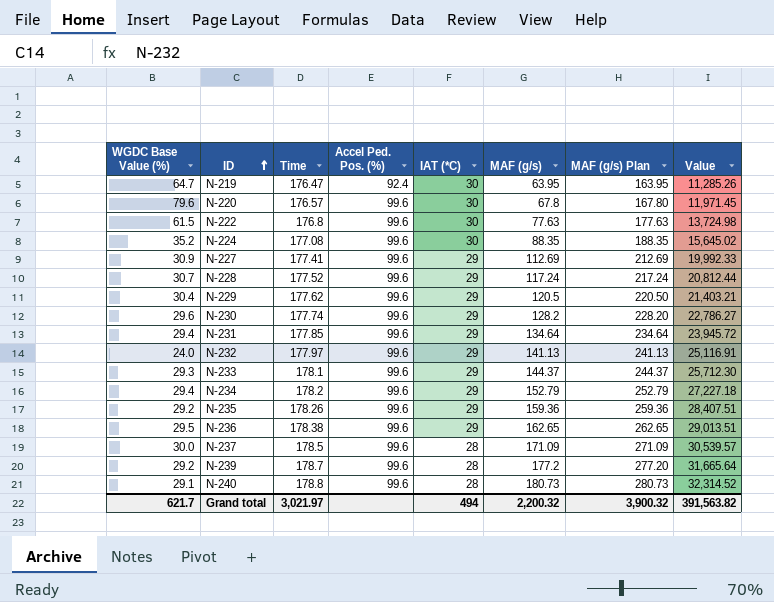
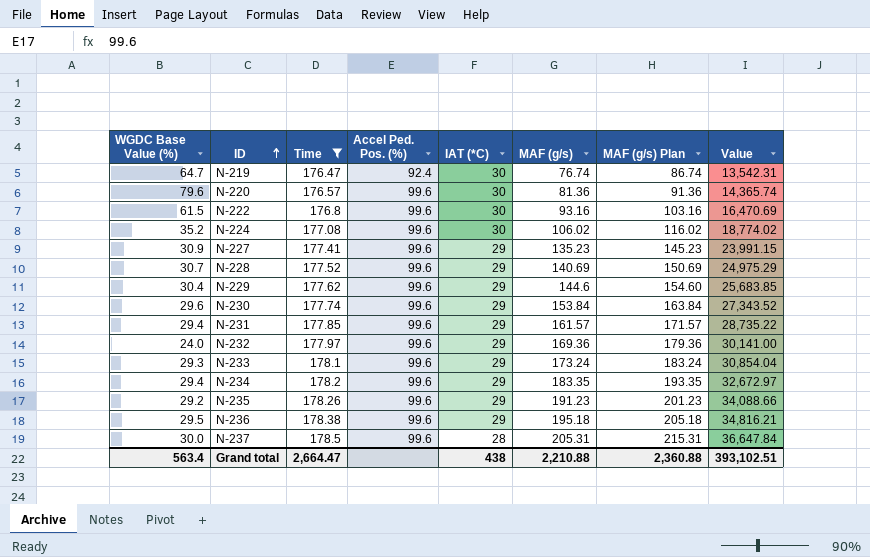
filter: none -> Time <= 178.5
column MAF (g/s) Plan | formula: [MAF (g/s)] + 100 -> [MAF (g/s)] + 10
N-219 | MAF (g/s): 63.95 -> 76.74
N-219 | Value: 11,285.26 -> 13,542.31
N-220 | MAF (g/s): 67.8 -> 81.36
N-220 | Value: 11,971.45 -> 14,365.74
N-222 | MAF (g/s): 77.63 -> 93.16
N-222 | Value: 13,724.98 -> 16,470.69
N-224 | MAF (g/s): 88.35 -> 106.02
N-224 | Value: 15,645.02 -> 18,774.02
N-227 | MAF (g/s): 112.69 -> 135.23
N-227 | Value: 19,992.33 -> 23,991.15
N-228 | MAF (g/s): 117.24 -> 140.69
N-228 | Value: 20,812.44 -> 24,975.29
N-229 | MAF (g/s): 120.5 -> 144.6
N-229 | Value: 21,403.21 -> 25,683.85
N-230 | MAF (g/s): 128.2 -> 153.84
N-230 | Value: 22,786.27 -> 27,343.52
N-231 | MAF (g/s): 134.64 -> 161.57
N-231 | Value: 23,945.72 -> 28,735.22
N-232 | MAF (g/s): 141.13 -> 169.36
N-232 | Value: 25,116.91 -> 30,141.00
N-233 | MAF (g/s): 144.37 -> 173.24
N-233 | Value: 25,712.30 -> 30,854.04
N-234 | MAF (g/s): 152.79 -> 183.35
N-234 | Value: 27,227.18 -> 32,672.97
N-235 | MAF (g/s): 159.36 -> 191.23
N-235 | Value: 28,407.51 -> 34,088.66
N-236 | MAF (g/s): 162.65 -> 195.18
N-236 | Value: 29,013.51 -> 34,816.21
N-237 | MAF (g/s): 171.09 -> 205.31
N-237 | Value: 30,539.57 -> 36,647.84
Grand total | WGDC Base Value (%): 621.7 -> 563.4
Grand total | Time: 3,021.97 -> 2,664.47
Grand total | IAT (*C): 494 -> 438
Grand total | MAF (g/s): 2,200.32 -> 2,210.88
Grand total | MAF (g/s) Plan: 3,900.32 -> 2,360.88
Grand total | Value: 391,563.82 -> 393,102.51

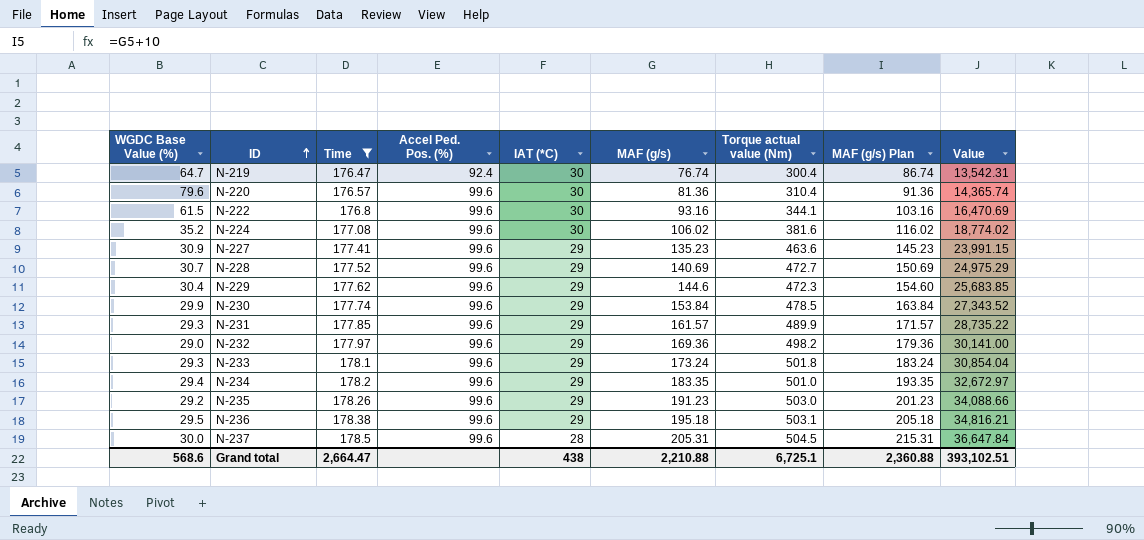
column Torque actual value (Nm) | position: none -> 7
N-230 | WGDC Base Value (%): 29.6 -> 29.9
N-231 | WGDC Base Value (%): 29.4 -> 29.3
N-232 | WGDC Base Value (%): 24.0 -> 29.0
Grand total | WGDC Base Value (%): 563.4 -> 568.6

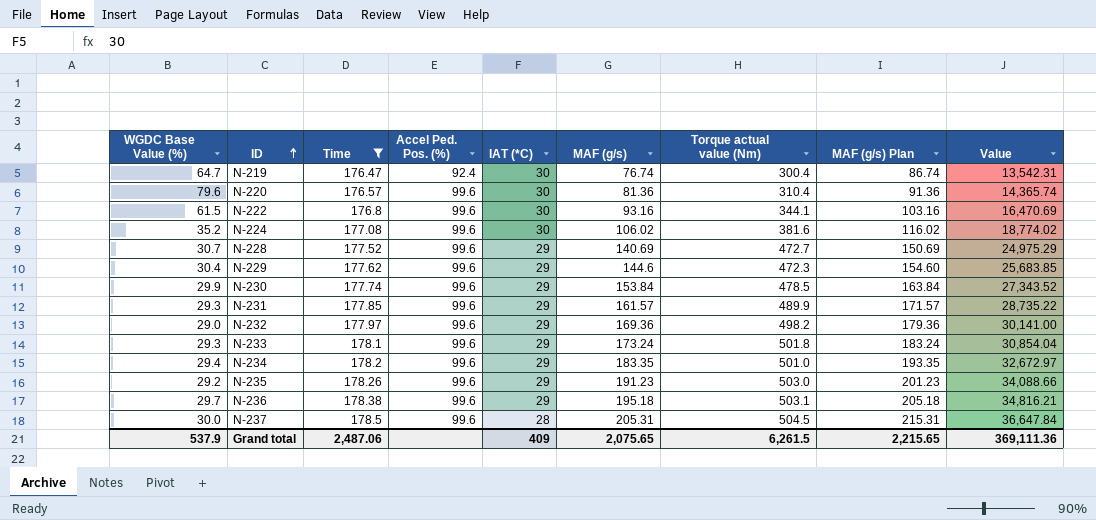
row N-227: 30.9 | 177.41 | 99.6 | 29 | 135.23 | 463.6 | 145.23 | 23,991.15 -> none
N-236 | WGDC Base Value (%): 29.5 -> 29.7
Grand total | WGDC Base Value (%): 568.6 -> 537.9
Grand total | Time: 2,664.47 -> 2,487.06
Grand total | IAT (*C): 438 -> 409
Grand total | MAF (g/s): 2,210.88 -> 2,075.65
Grand total | Torque actual value (Nm): 6,725.1 -> 6,261.5
Grand total | MAF (g/s) Plan: 2,360.88 -> 2,215.65
Grand total | Value: 393,102.51 -> 369,111.36

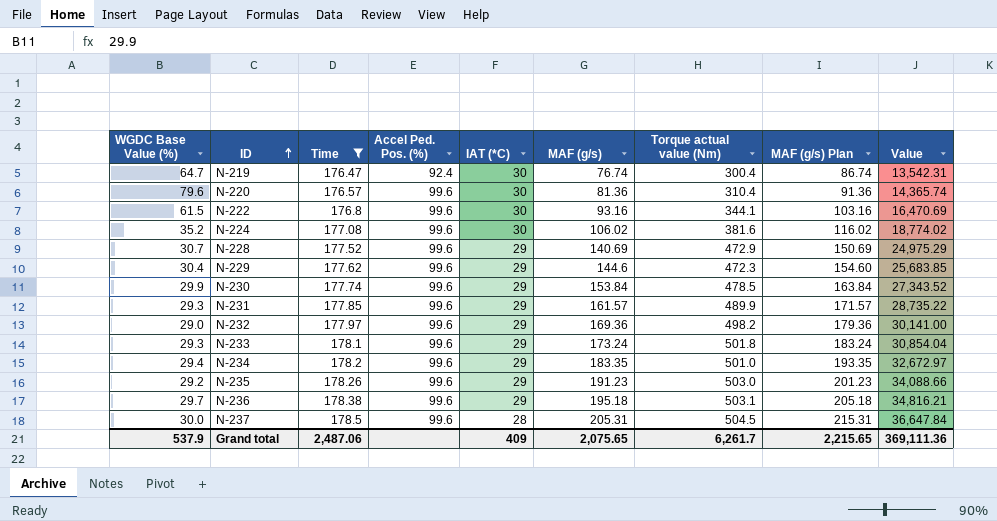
N-228 | Torque actual value (Nm): 472.7 -> 472.9
Grand total | Torque actual value (Nm): 6,261.5 -> 6,261.7

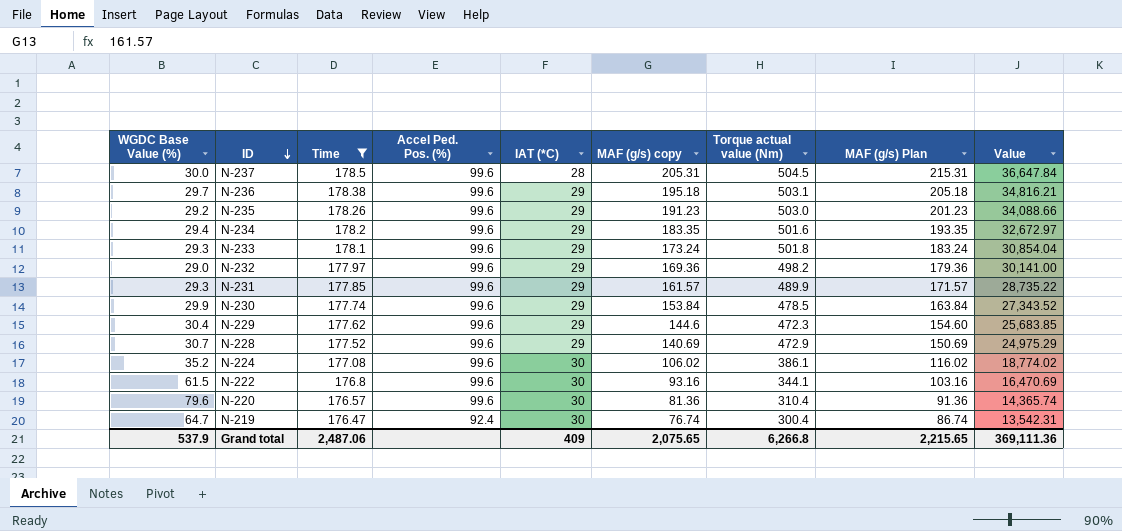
row order: ID ascending -> ID descending
column name: MAF (g/s) -> MAF (g/s) copy
N-234 | Torque actual value (Nm): 501.0 -> 501.6
N-224 | Torque actual value (Nm): 381.6 -> 386.1
Grand total | Torque actual value (Nm): 6,261.7 -> 6,266.8

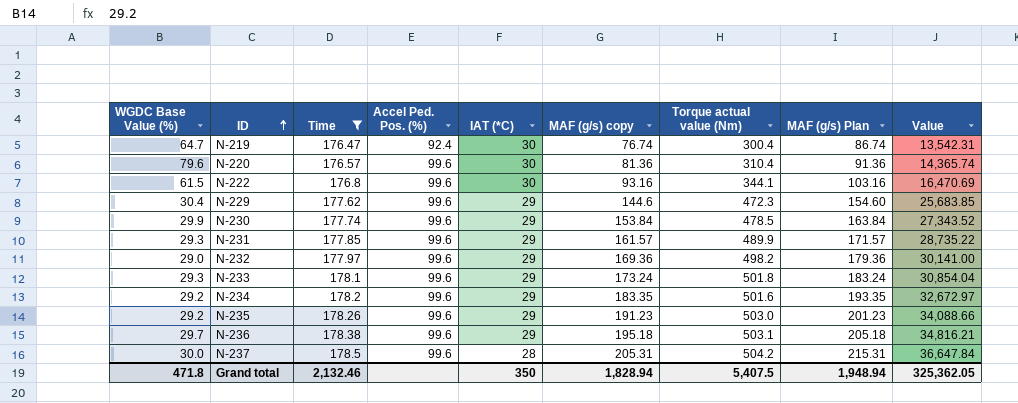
row order: ID descending -> ID ascending
row N-228: 30.7 | 177.52 | 99.6 | 29 | 140.69 | 472.9 | 150.69 | 24,975.29 -> none
row N-224: 35.2 | 177.08 | 99.6 | 30 | 106.02 | 386.1 | 116.02 | 18,774.02 -> none
N-234 | WGDC Base Value (%): 29.4 -> 29.2
N-237 | Torque actual value (Nm): 504.5 -> 504.2
Grand total | WGDC Base Value (%): 537.9 -> 471.8
Grand total | Time: 2,487.06 -> 2,132.46
Grand total | IAT (*C): 409 -> 350
Grand total | MAF (g/s) copy: 2,075.65 -> 1,828.94
Grand total | Torque actual value (Nm): 6,266.8 -> 5,407.5
Grand total | MAF (g/s) Plan: 2,215.65 -> 1,948.94
Grand total | Value: 369,111.36 -> 325,362.05

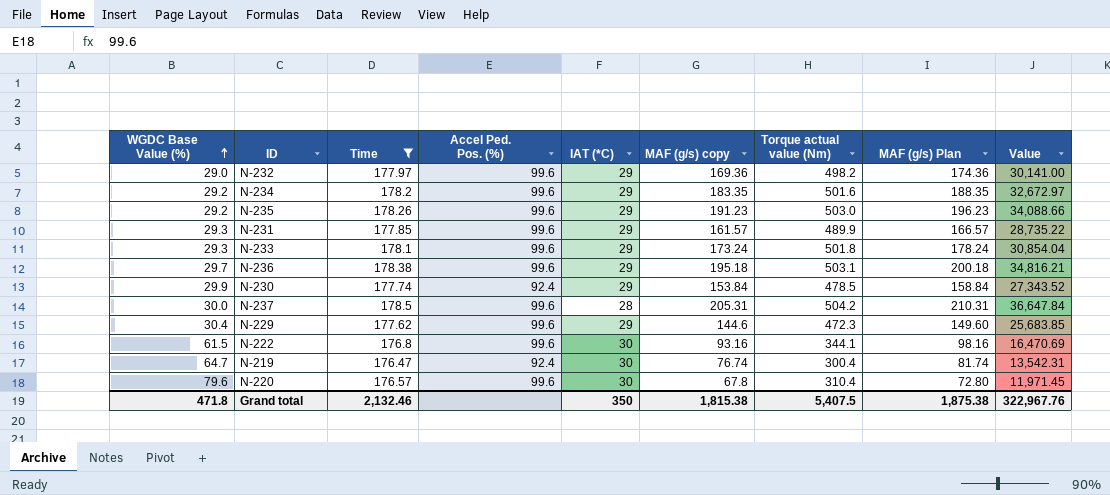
row order: ID ascending -> WGDC Base Value (%) ascending
column MAF (g/s) Plan | formula: [MAF (g/s) copy] + 10 -> [MAF (g/s) copy] + 5
N-230 | Accel Ped. Pos. (%): 99.6 -> 92.4
N-220 | MAF (g/s) copy: 81.36 -> 67.8
N-220 | Value: 14,365.74 -> 11,971.45
Grand total | MAF (g/s) copy: 1,828.94 -> 1,815.38
Grand total | MAF (g/s) Plan: 1,948.94 -> 1,875.38
Grand total | Value: 325,362.05 -> 322,967.76

